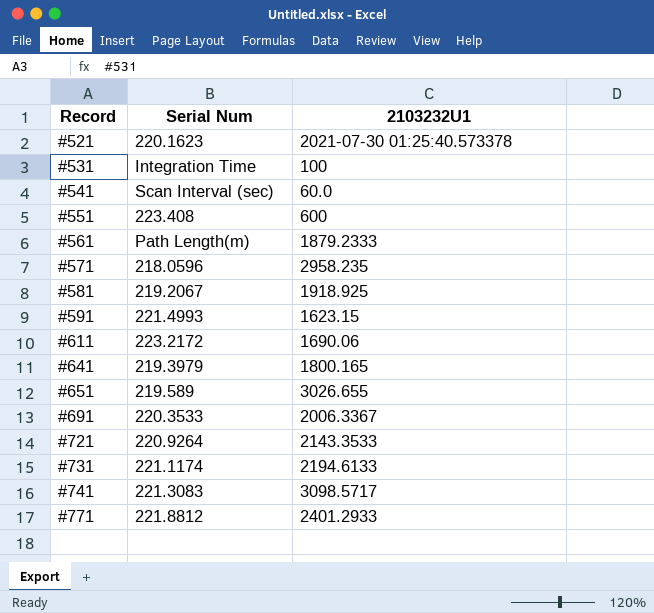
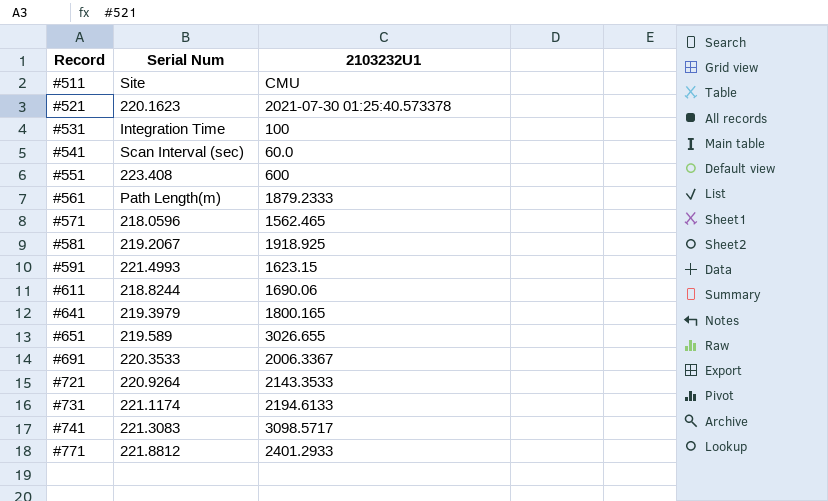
row #511: none -> Site | CMU
#571 | 2103232U1: 2958.235 -> 1562.465
#611 | Serial Num: 223.2172 -> 218.8244

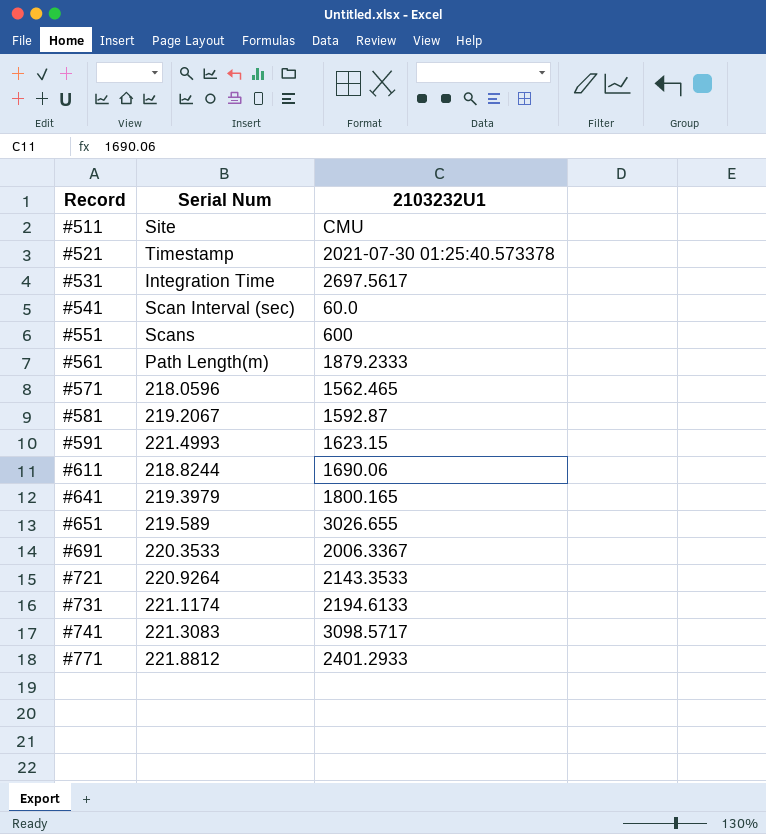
#521 | Serial Num: 220.1623 -> Timestamp
#531 | 2103232U1: 100 -> 2697.5617
#551 | Serial Num: 223.408 -> Scans
#581 | 2103232U1: 1918.925 -> 1592.87

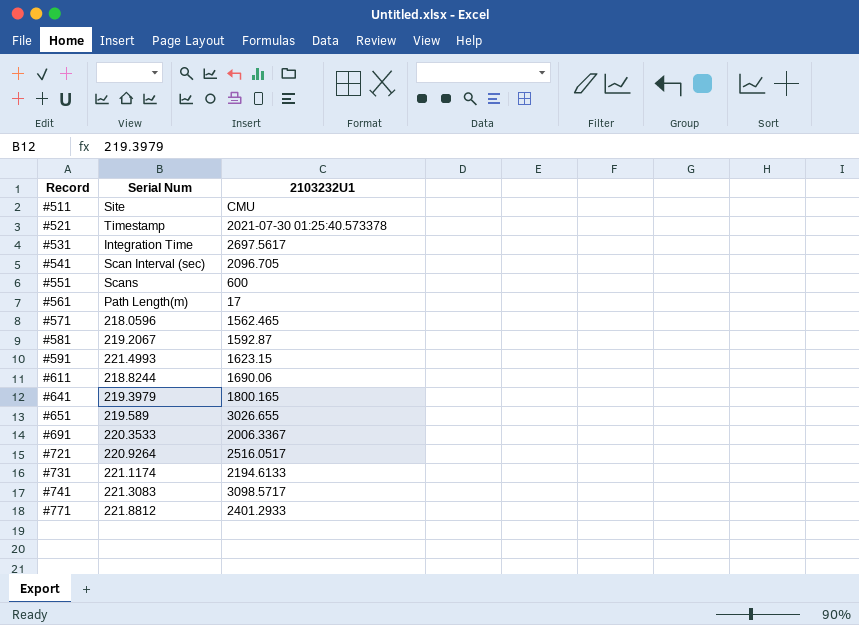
#541 | 2103232U1: 60.0 -> 2096.705
#561 | 2103232U1: 1879.2333 -> 17
#721 | 2103232U1: 2143.3533 -> 2516.0517

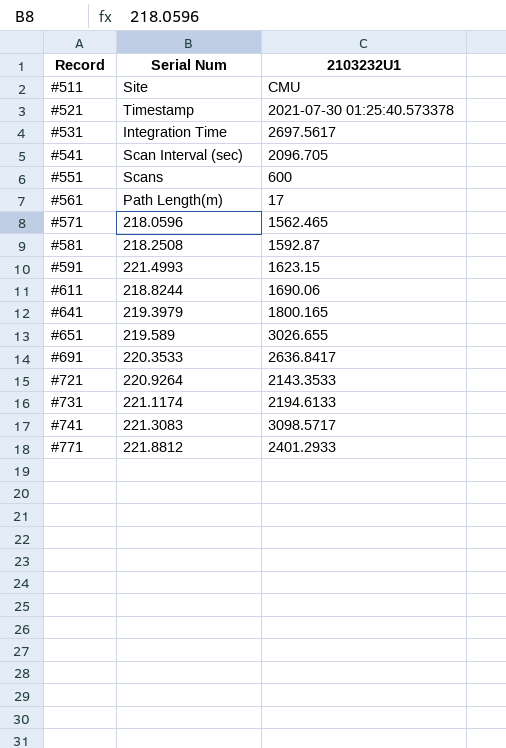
#581 | Serial Num: 219.2067 -> 218.2508
#691 | 2103232U1: 2006.3367 -> 2636.8417
#721 | 2103232U1: 2516.0517 -> 2143.3533

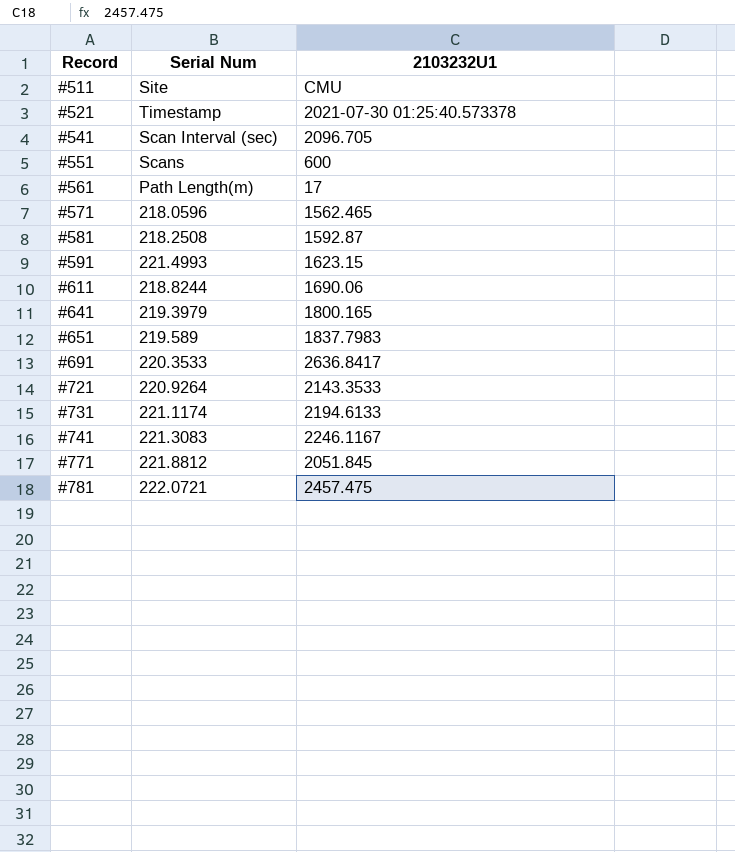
row #531: Integration Time | 2697.5617 -> none
#651 | 2103232U1: 3026.655 -> 1837.7983
#741 | 2103232U1: 3098.5717 -> 2246.1167
#771 | 2103232U1: 2401.2933 -> 2051.845
row #781: none -> 222.0721 | 2457.475

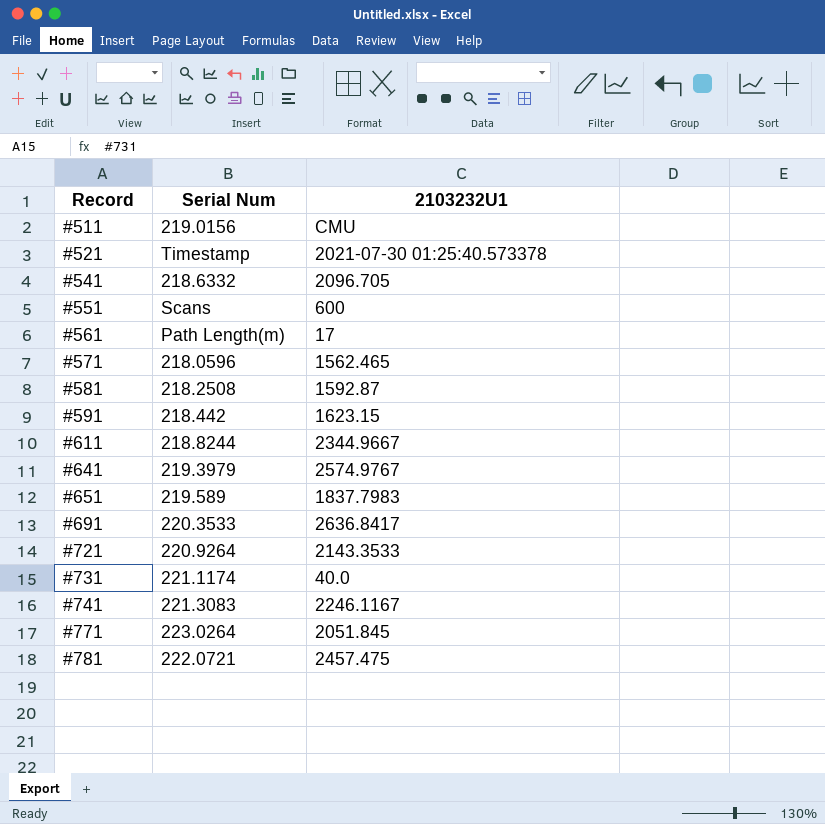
#511 | Serial Num: Site -> 219.0156
#541 | Serial Num: Scan Interval (sec) -> 218.6332
#591 | Serial Num: 221.4993 -> 218.442
#611 | 2103232U1: 1690.06 -> 2344.9667
#641 | 2103232U1: 1800.165 -> 2574.9767
#731 | 2103232U1: 2194.6133 -> 40.0
#771 | Serial Num: 221.8812 -> 223.0264

